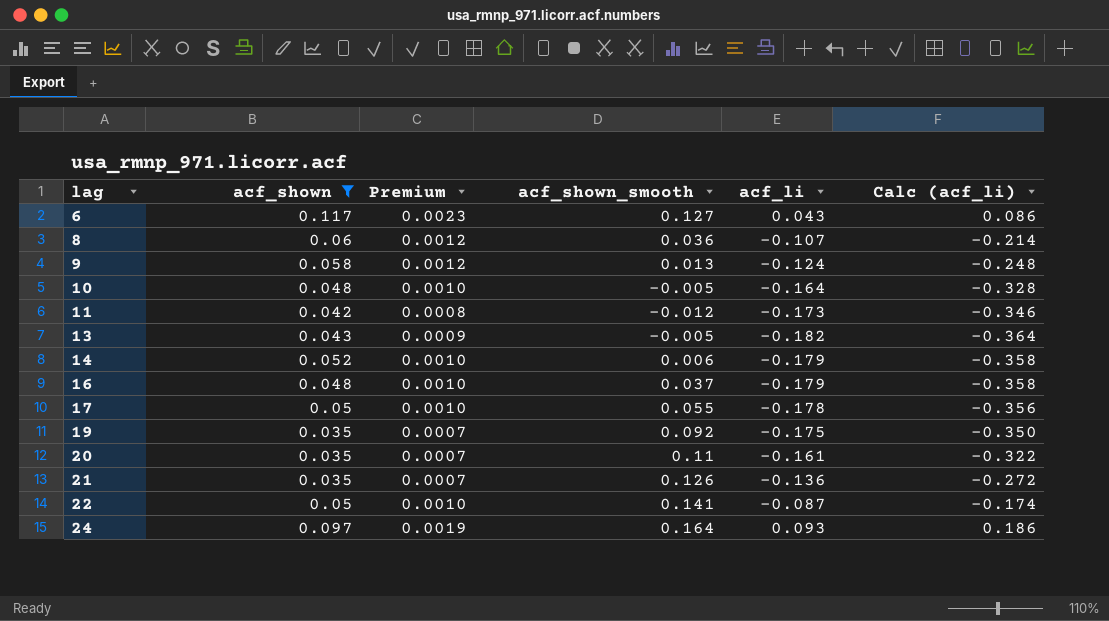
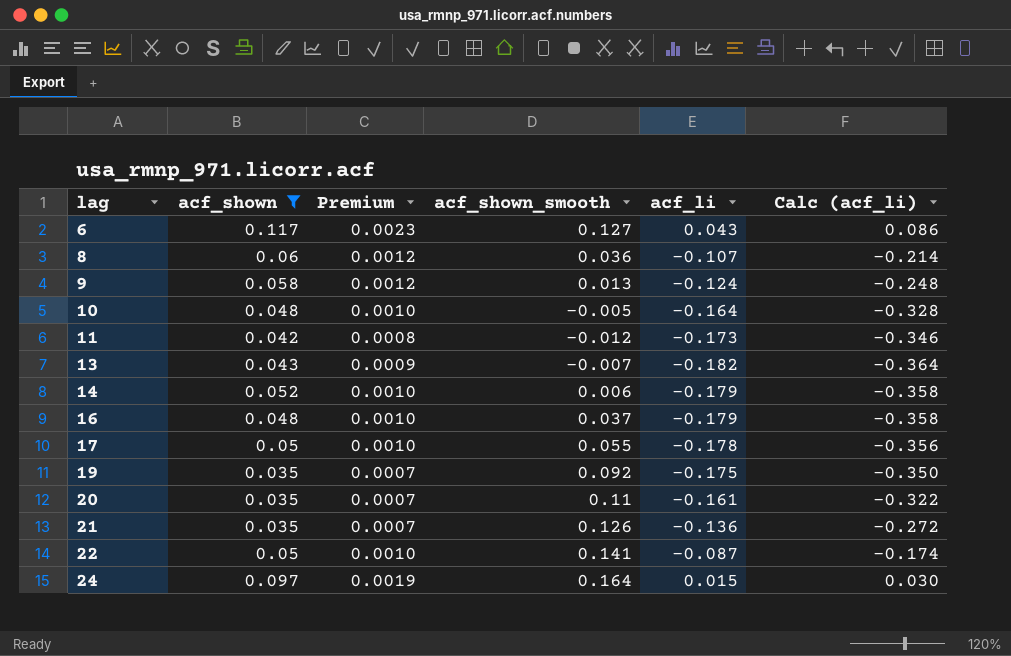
13 | acf_shown_smooth: -0.005 -> -0.007
24 | acf_li: 0.093 -> 0.015
24 | Calc (acf_li): 0.186 -> 0.030

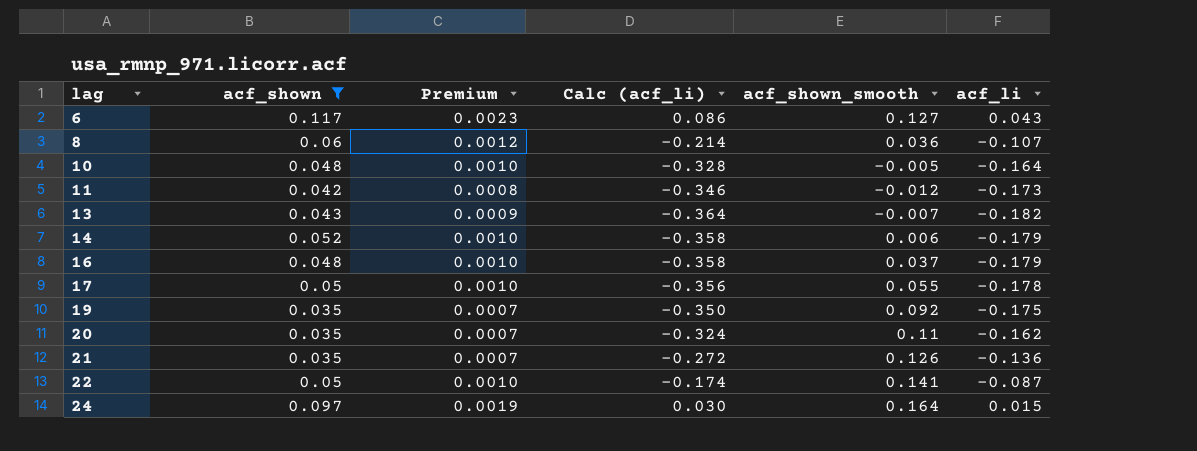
column Calc (acf_li) | position: 6 -> 4
row 9: 0.058 | 0.0012 | 0.013 | -0.124 | -0.248 -> none
20 | Calc (acf_li): -0.322 -> -0.324
20 | acf_li: -0.161 -> -0.162

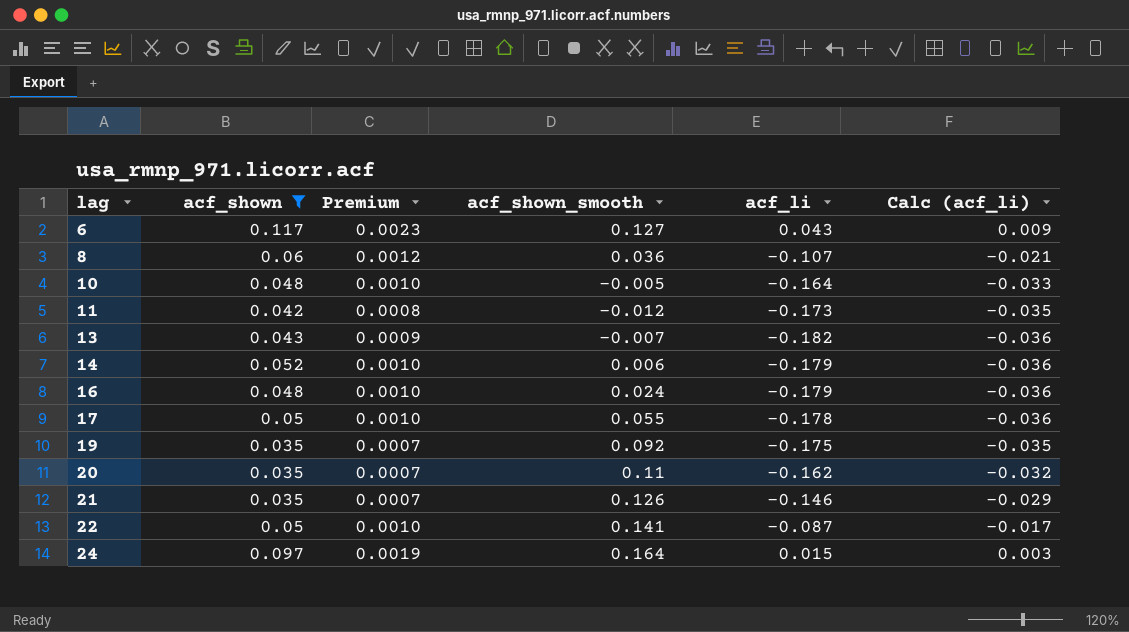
column Calc (acf_li) | formula: [acf_li] * 2 -> [acf_li] * 0.2
column Calc (acf_li) | position: 4 -> 6
16 | acf_shown_smooth: 0.037 -> 0.024
21 | acf_li: -0.136 -> -0.146

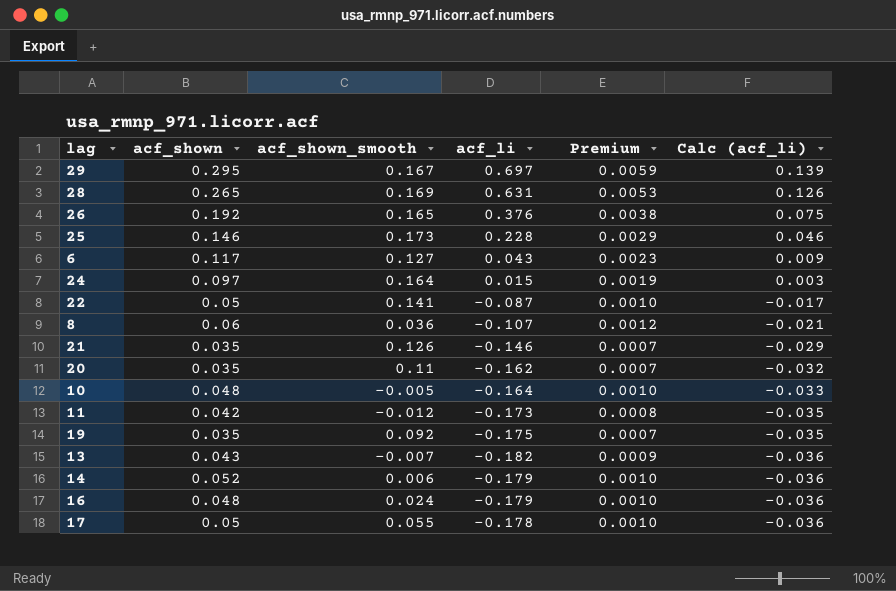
filter: acf_shown <= 0.117 -> none
row order: lag ascending -> Calc (acf_li) descending
column Premium | position: 3 -> 5

